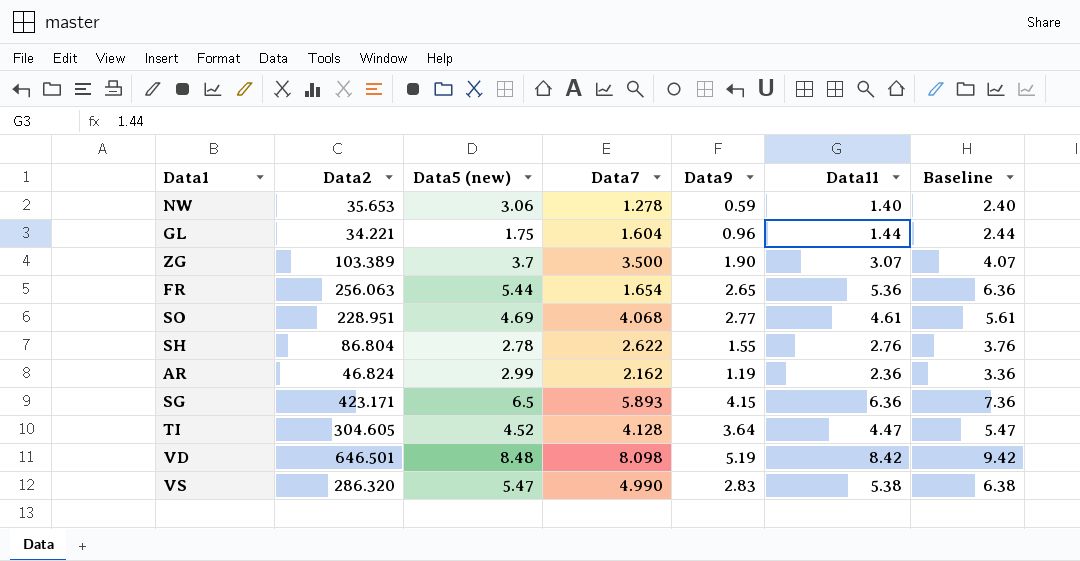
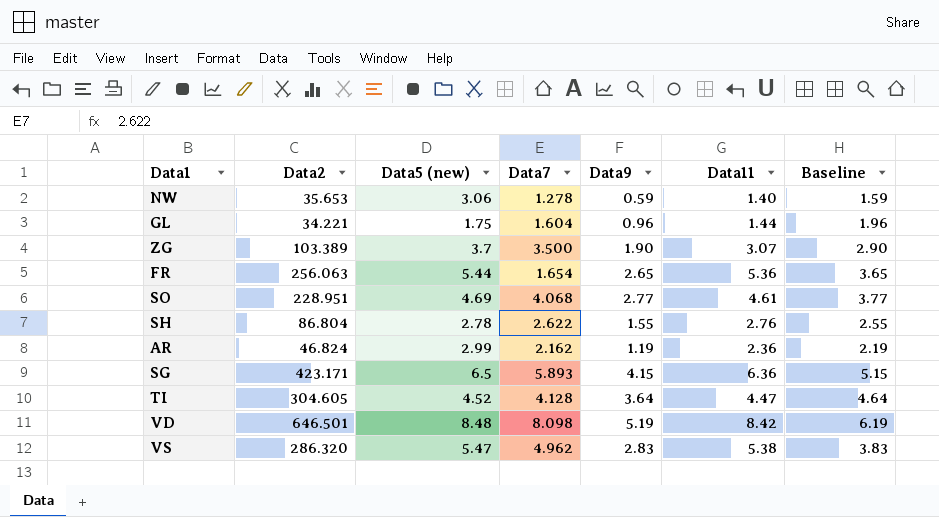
column Baseline | formula: [Data11] + 1 -> [Data9] + 1
VS | Data7: 4.990 -> 4.962

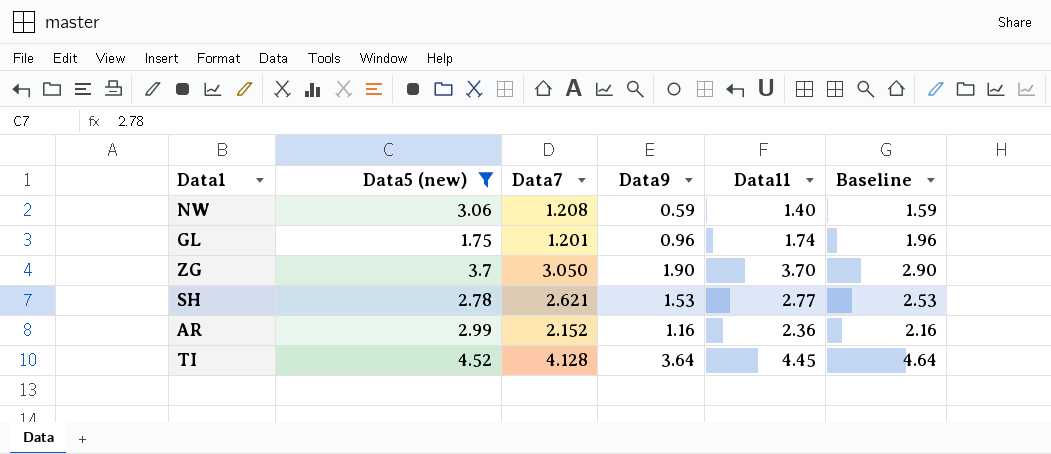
filter: none -> Data5 (new) <= 4.52
column Data2 | position: 2 -> none
NW | Data7: 1.278 -> 1.208
GL | Data7: 1.604 -> 1.201
GL | Data11: 1.44 -> 1.74
ZG | Data7: 3.500 -> 3.050
ZG | Data11: 3.07 -> 3.70
SH | Data7: 2.622 -> 2.621
SH | Data9: 1.55 -> 1.53
SH | Data11: 2.76 -> 2.77
SH | Baseline: 2.55 -> 2.53
AR | Data7: 2.162 -> 2.152
AR | Data9: 1.19 -> 1.16
AR | Baseline: 2.19 -> 2.16
TI | Data11: 4.47 -> 4.45

